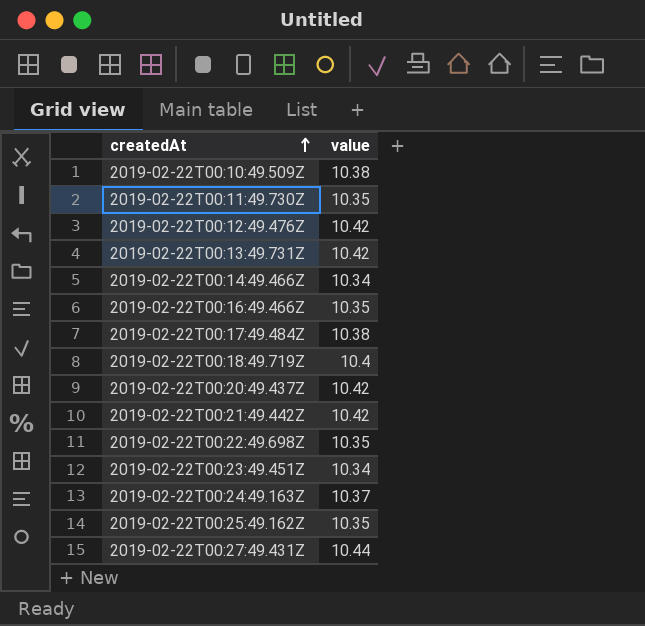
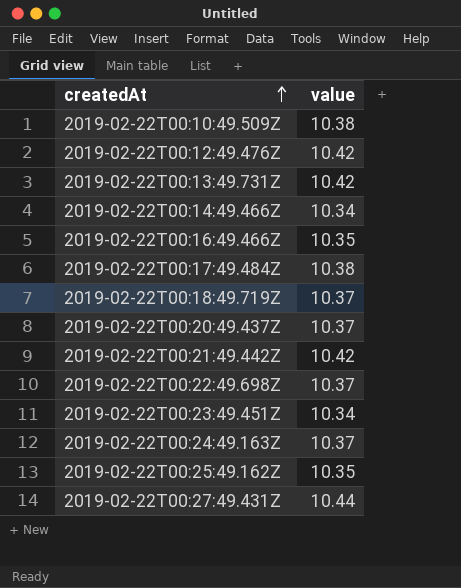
row 2019-02-22T00:11:49.730Z: 10.35 -> none
2019-02-22T00:18:49.719Z | value: 10.4 -> 10.37
2019-02-22T00:20:49.437Z | value: 10.42 -> 10.37
2019-02-22T00:22:49.698Z | value: 10.35 -> 10.37

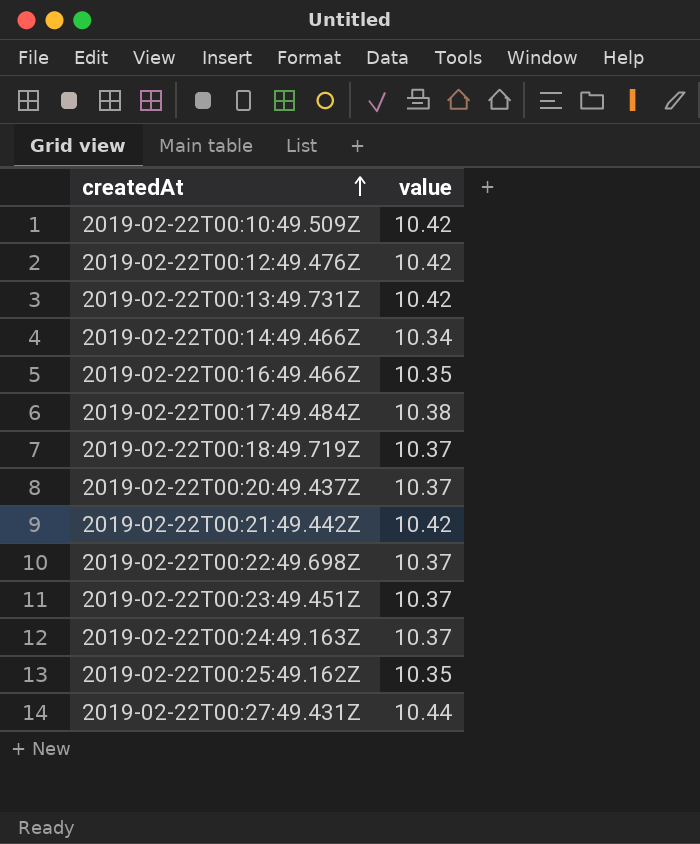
2019-02-22T00:10:49.509Z | value: 10.38 -> 10.42
2019-02-22T00:23:49.451Z | value: 10.34 -> 10.37

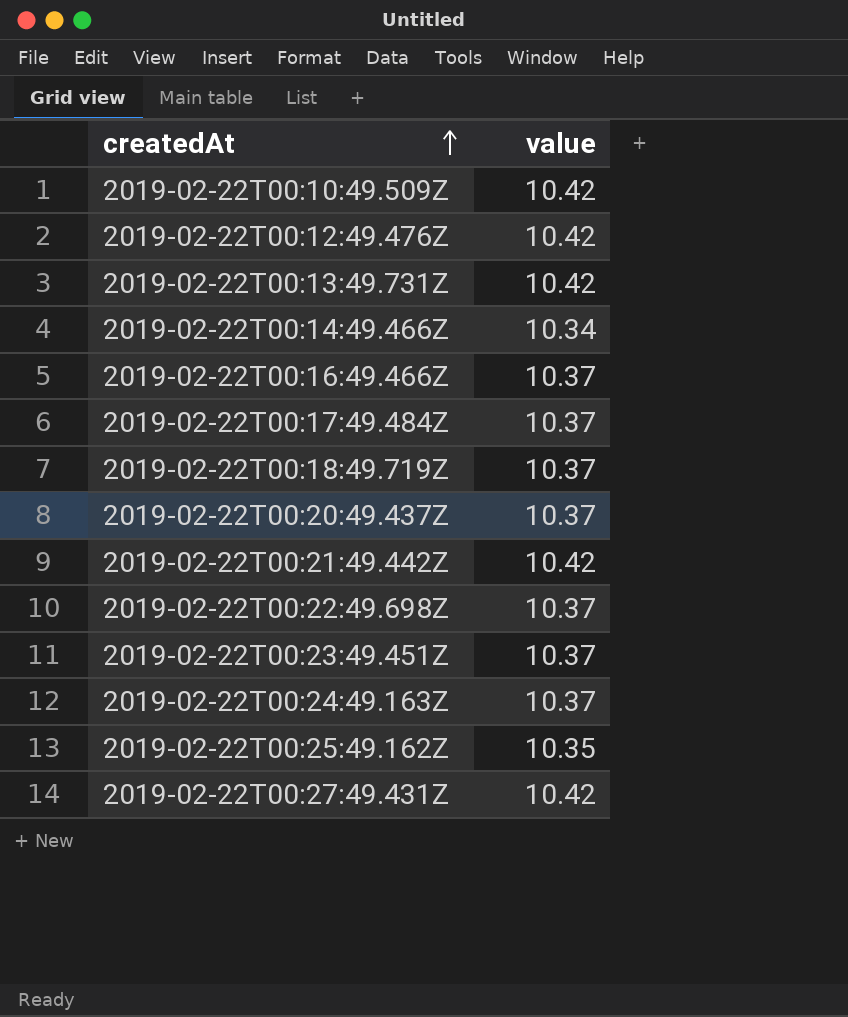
2019-02-22T00:16:49.466Z | value: 10.35 -> 10.37
2019-02-22T00:17:49.484Z | value: 10.38 -> 10.37
2019-02-22T00:27:49.431Z | value: 10.44 -> 10.42

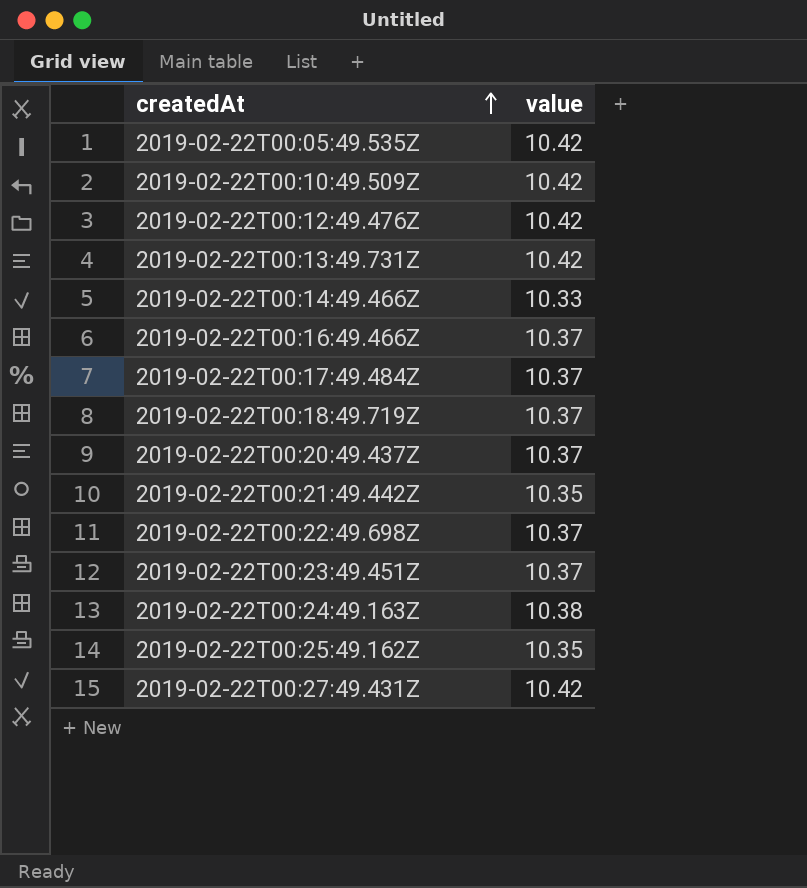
row 2019-02-22T00:05:49.535Z: none -> 10.42
2019-02-22T00:14:49.466Z | value: 10.34 -> 10.33
2019-02-22T00:21:49.442Z | value: 10.42 -> 10.35
2019-02-22T00:24:49.163Z | value: 10.37 -> 10.38

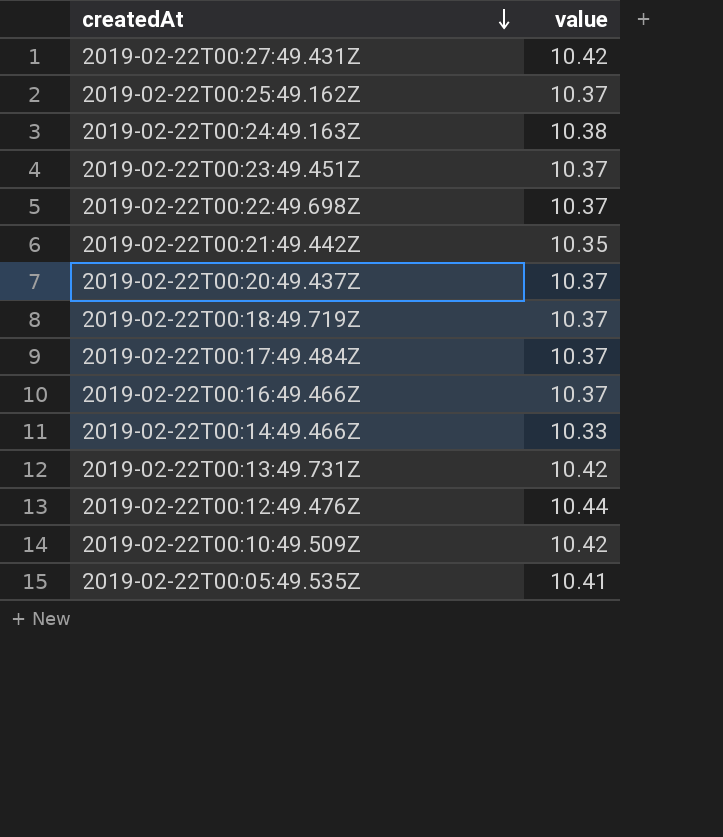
row order: createdAt ascending -> createdAt descending
2019-02-22T00:25:49.162Z | value: 10.35 -> 10.37
2019-02-22T00:12:49.476Z | value: 10.42 -> 10.44
2019-02-22T00:05:49.535Z | value: 10.42 -> 10.41

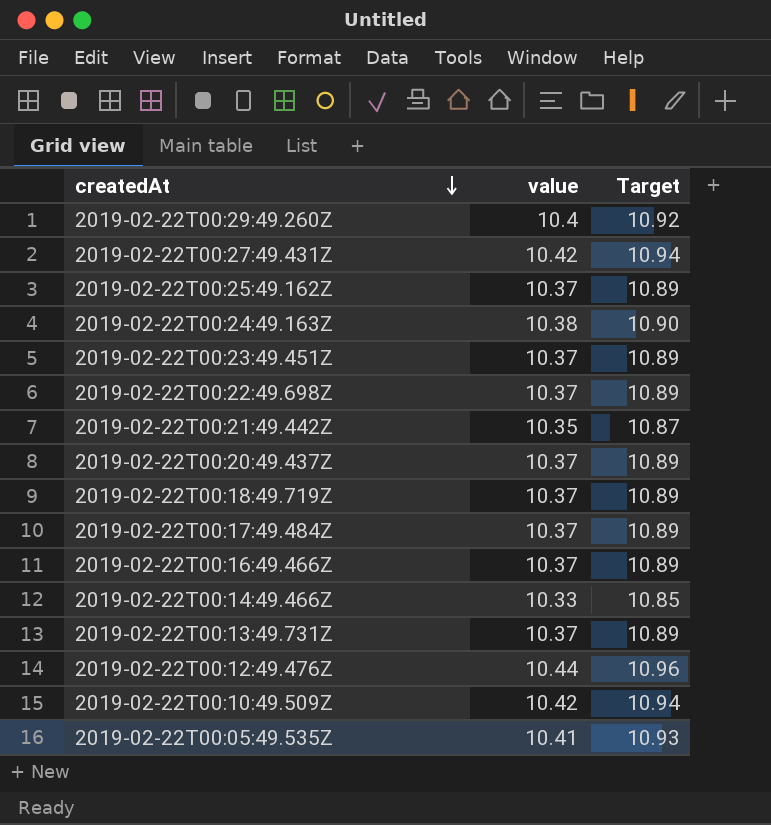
column Target | formula: none -> [value] * 1.05
row 2019-02-22T00:29:49.260Z: none -> 10.4 | 10.92
2019-02-22T00:13:49.731Z | value: 10.42 -> 10.37

